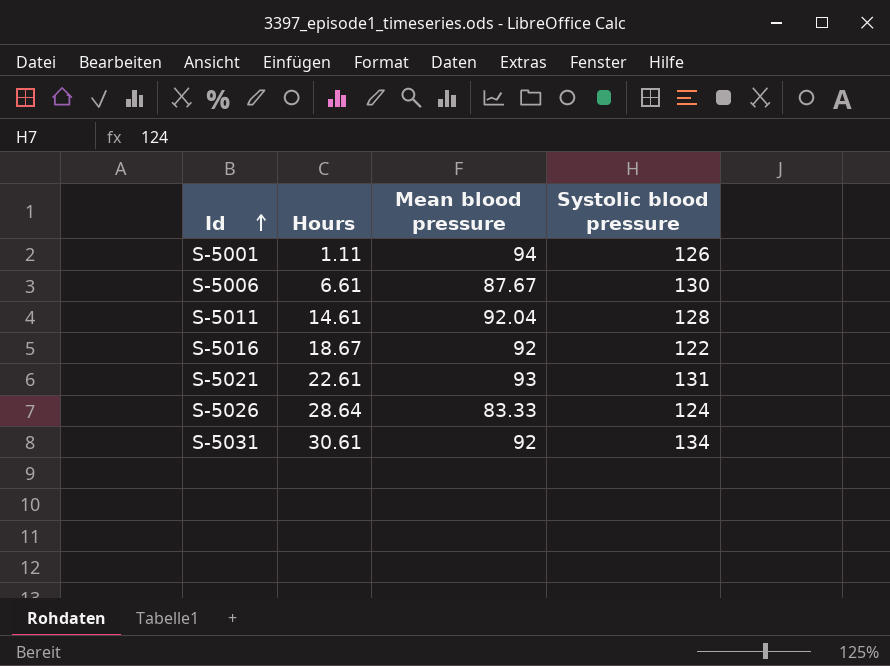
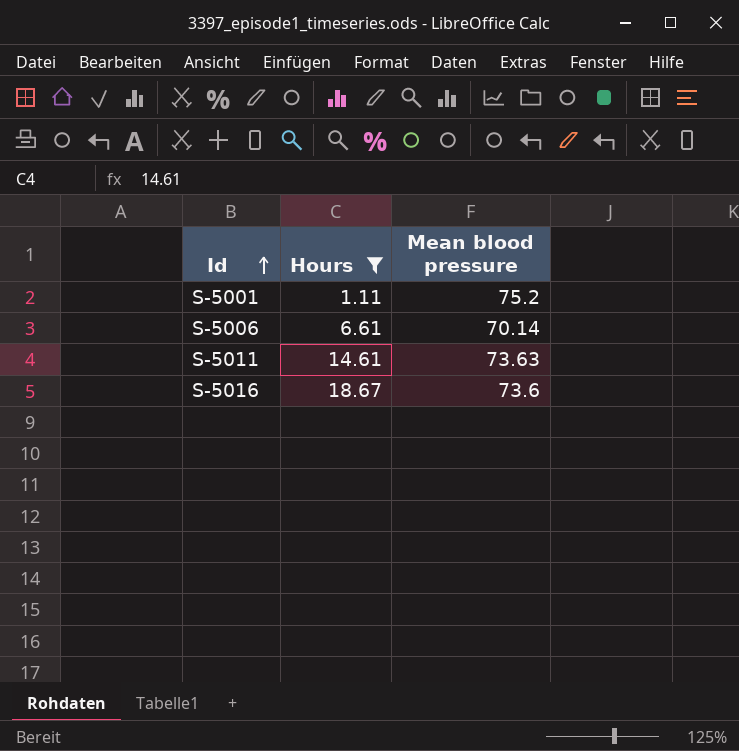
filter: none -> Hours <= 18.67
column Systolic blood pressure | position: 4 -> none
S-5001 | Mean blood pressure: 94 -> 75.2
S-5006 | Mean blood pressure: 87.67 -> 70.14
S-5011 | Mean blood pressure: 92.04 -> 73.63
S-5016 | Mean blood pressure: 92 -> 73.6

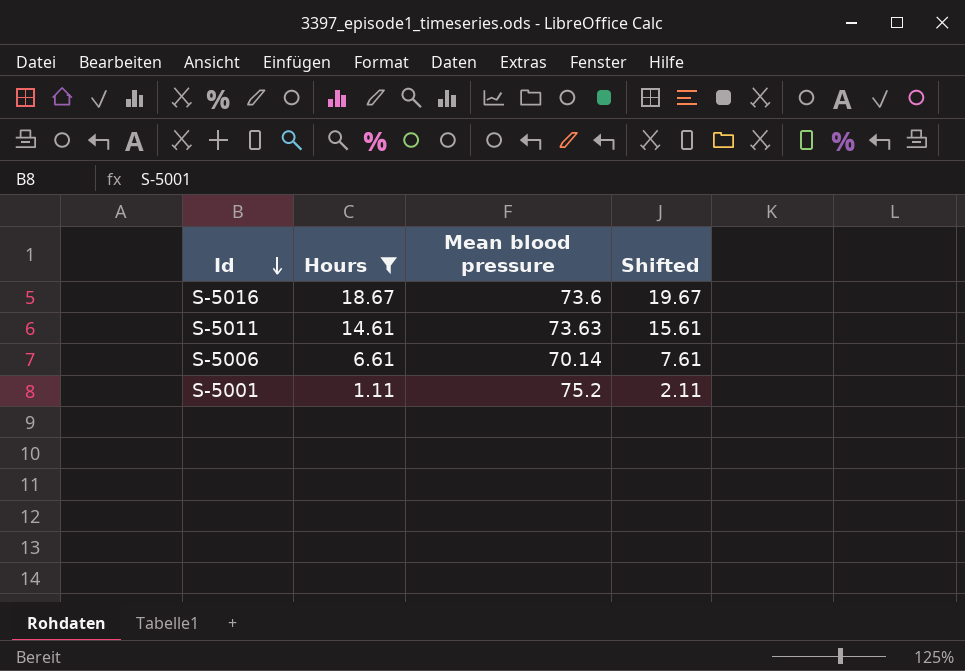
row order: Id ascending -> Id descending
column Shifted | formula: none -> [Hours] + 1

